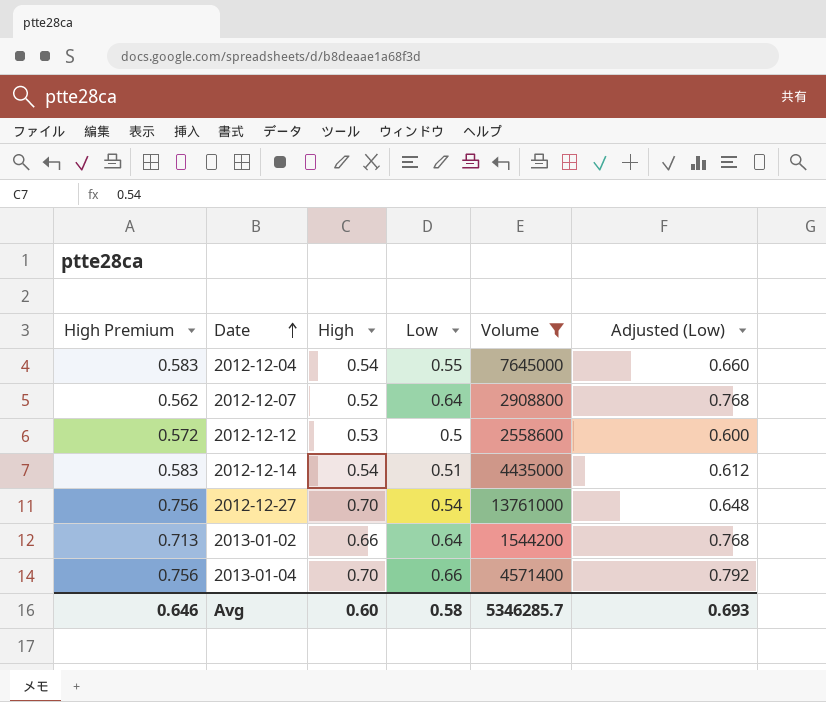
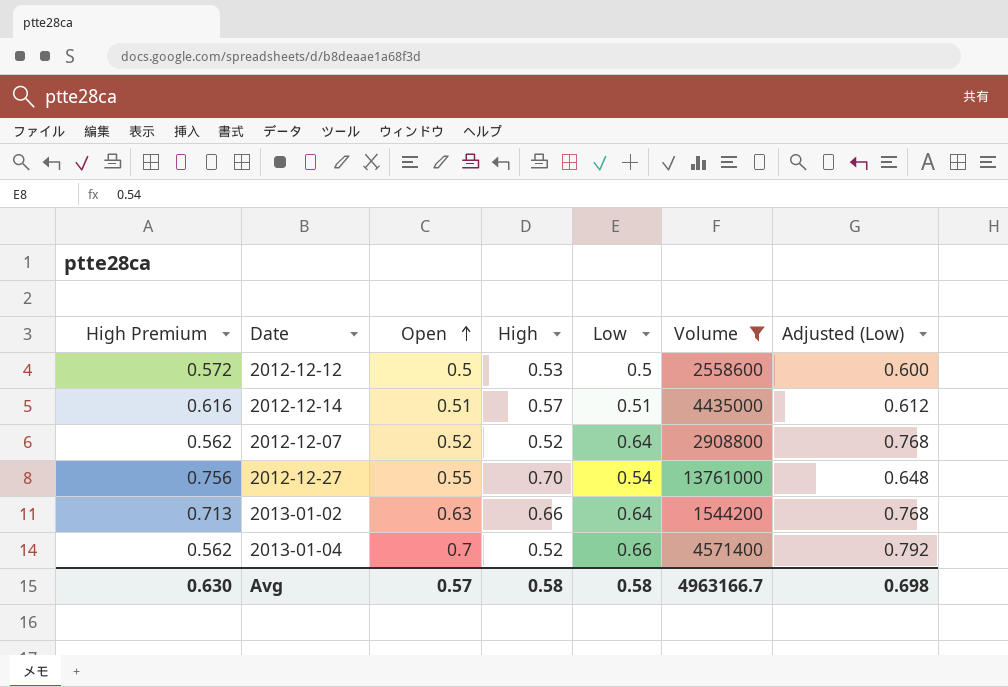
row order: Date ascending -> Open ascending
column Open | position: none -> 3
row 2012-12-04: 0.583 | 0.54 | 0.55 | 7645000 | 0.660 -> none
2012-12-14 | High Premium: 0.583 -> 0.616
2012-12-14 | High: 0.54 -> 0.57
2013-01-04 | High Premium: 0.756 -> 0.562
2013-01-04 | High: 0.70 -> 0.52
Avg | High Premium: 0.646 -> 0.630
Avg | High: 0.60 -> 0.58
Avg | Volume: 5346285.7 -> 4963166.7
Avg | Adjusted (Low): 0.693 -> 0.698

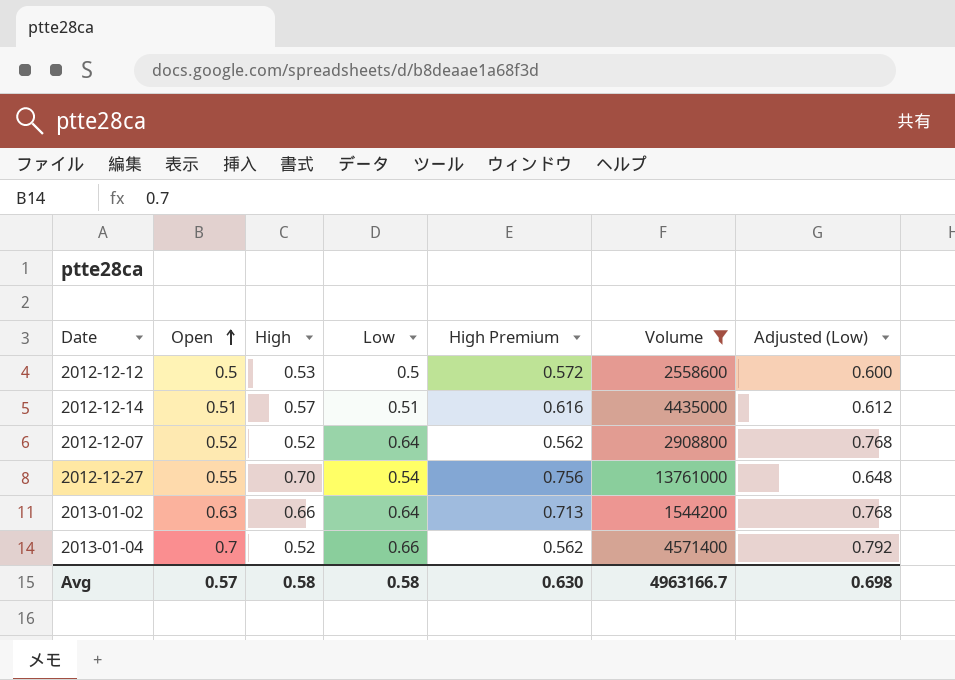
column High Premium | position: 1 -> 5

